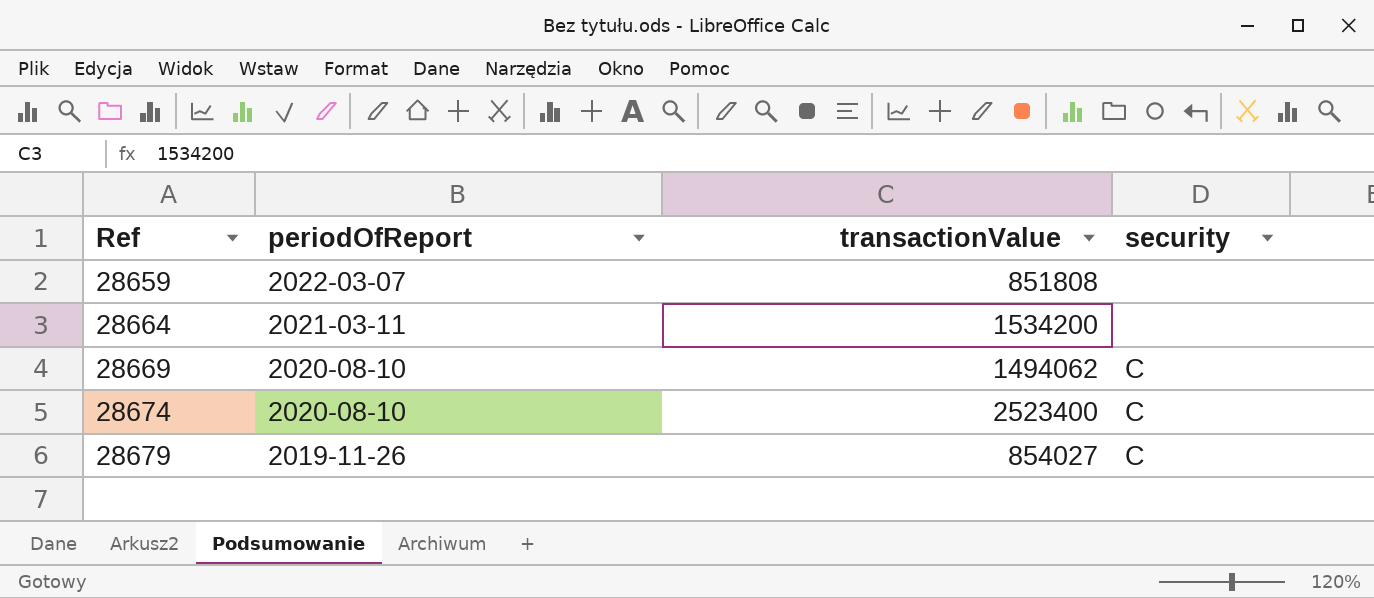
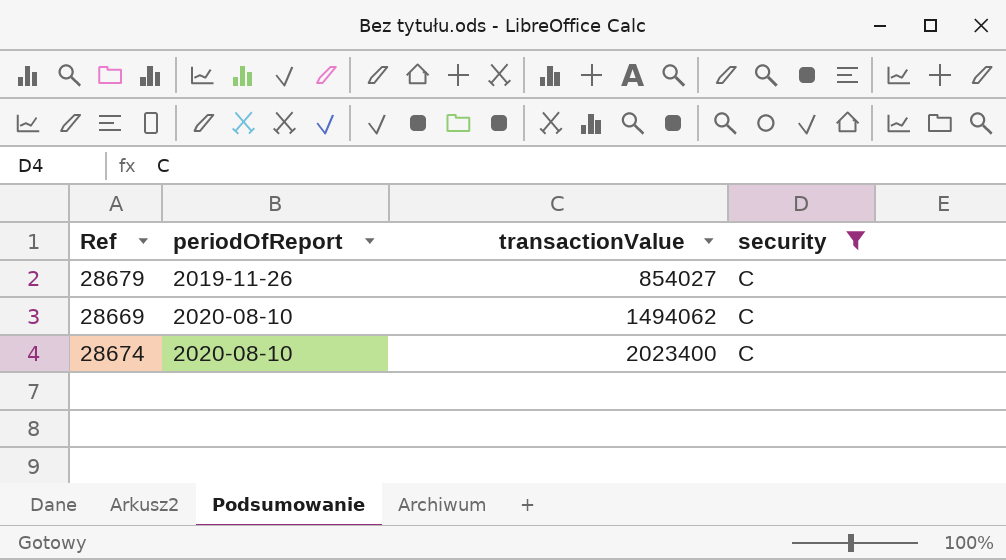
filter: none -> security = C
row order: Ref ascending -> periodOfReport ascending
28674 | transactionValue: 2523400 -> 2023400

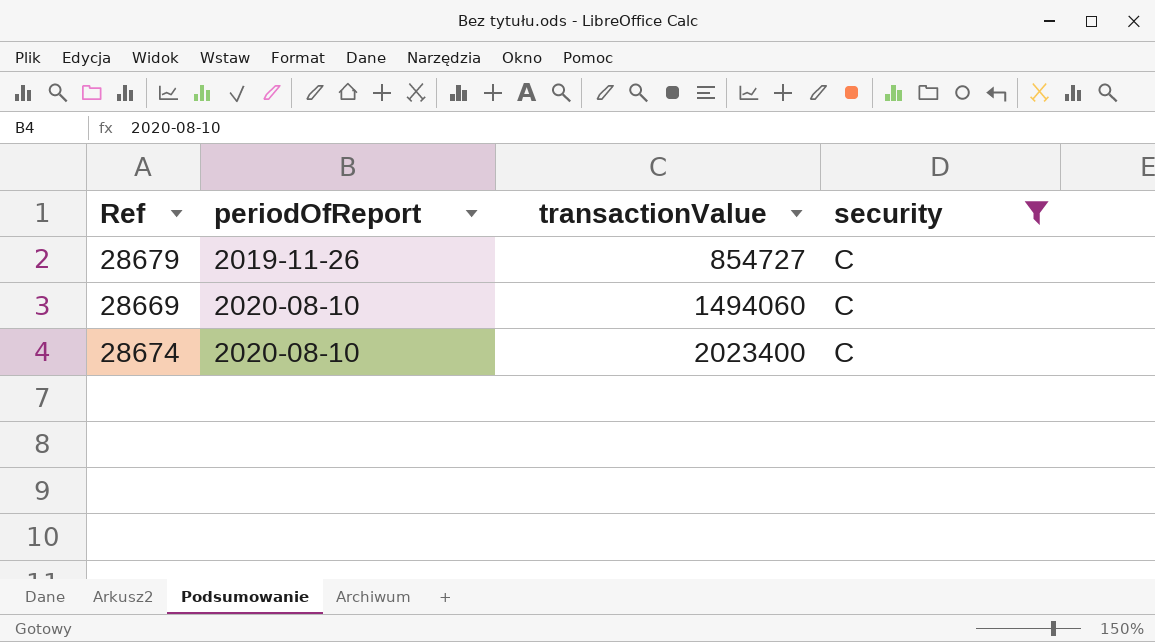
28679 | transactionValue: 854027 -> 854727
28669 | transactionValue: 1494062 -> 1494060

